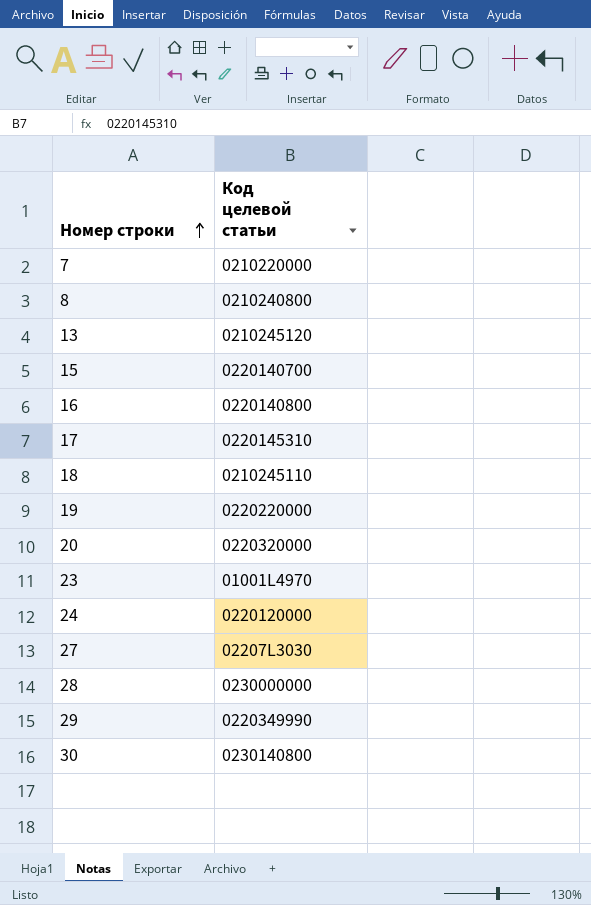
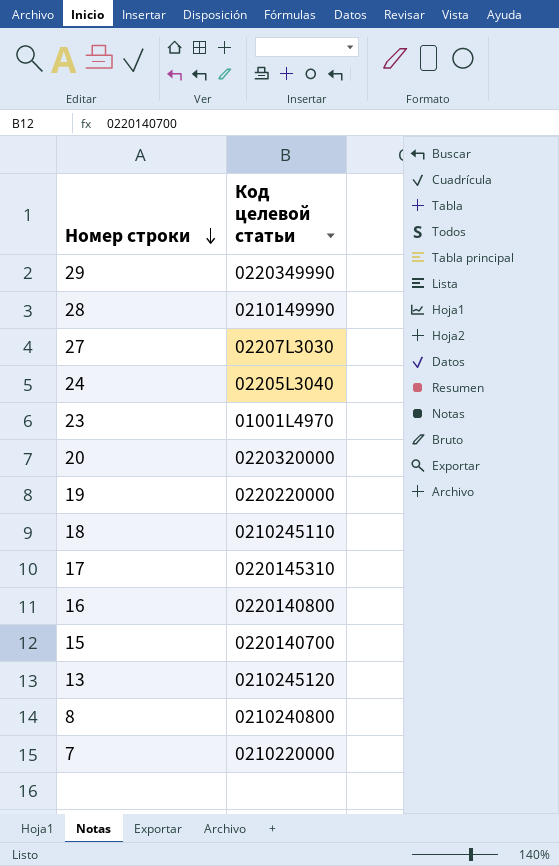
row order: Номер строки ascending -> Номер строки descending
row 30: 0230140800 -> none
28 | Код целевой статьи: 0230000000 -> 0210149990
24 | Код целевой статьи: 0220120000 -> 02205L3040

